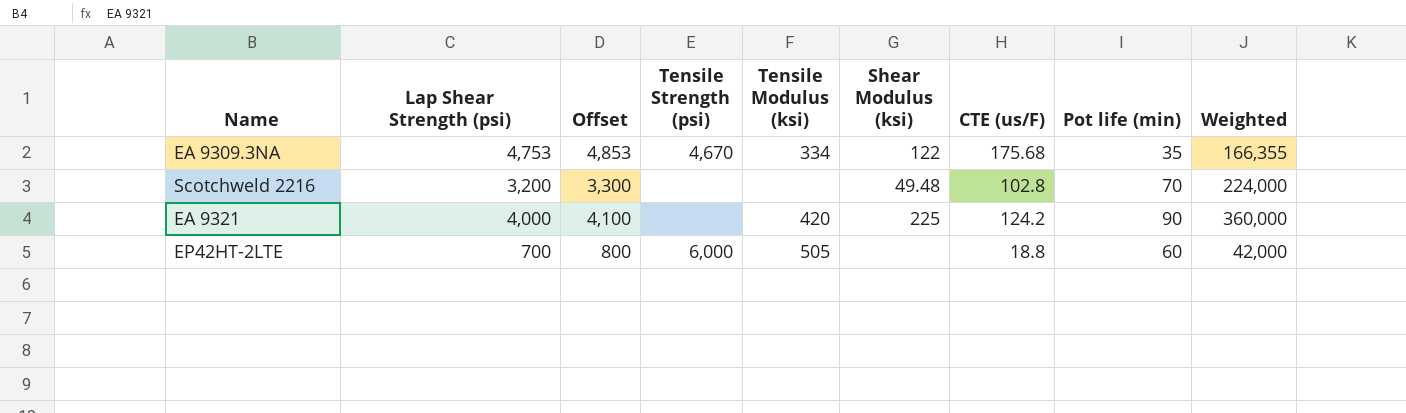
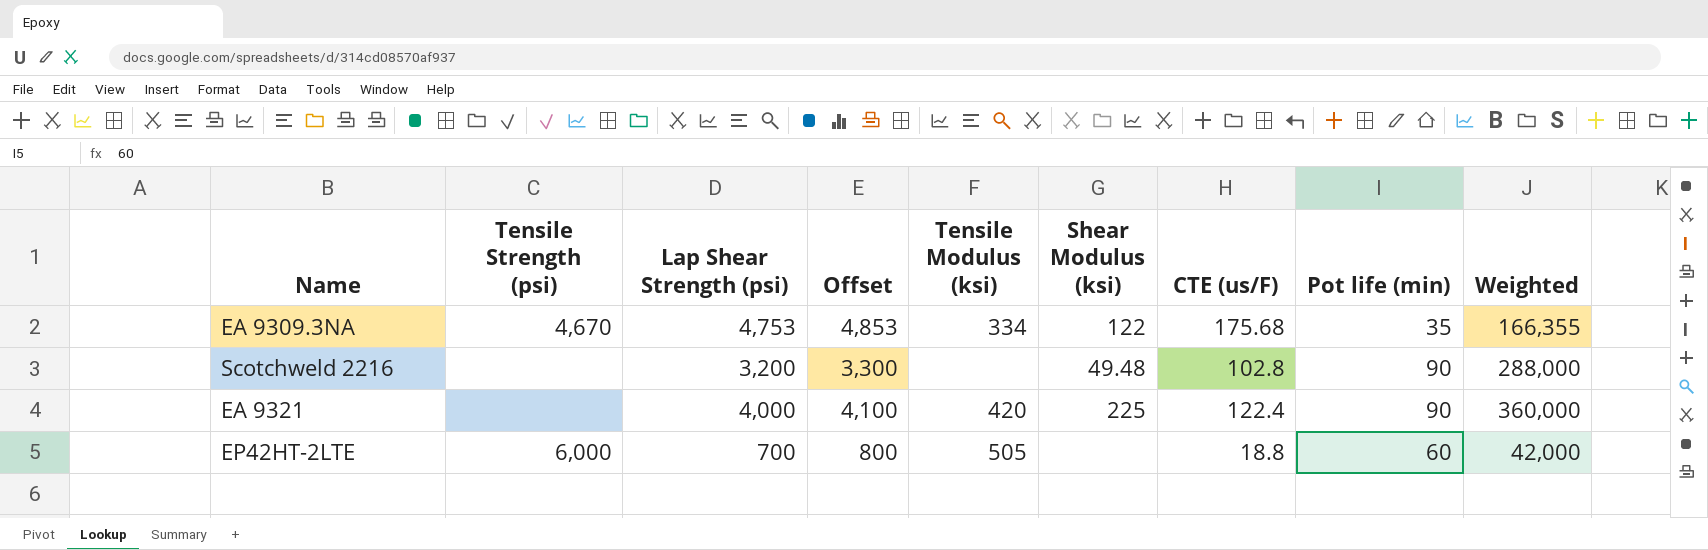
column Tensile Strength (psi) | position: 4 -> 2
Scotchweld 2216 | Pot life (min): 70 -> 90
Scotchweld 2216 | Weighted: 224,000 -> 288,000
EA 9321 | CTE (us/F): 124.2 -> 122.4

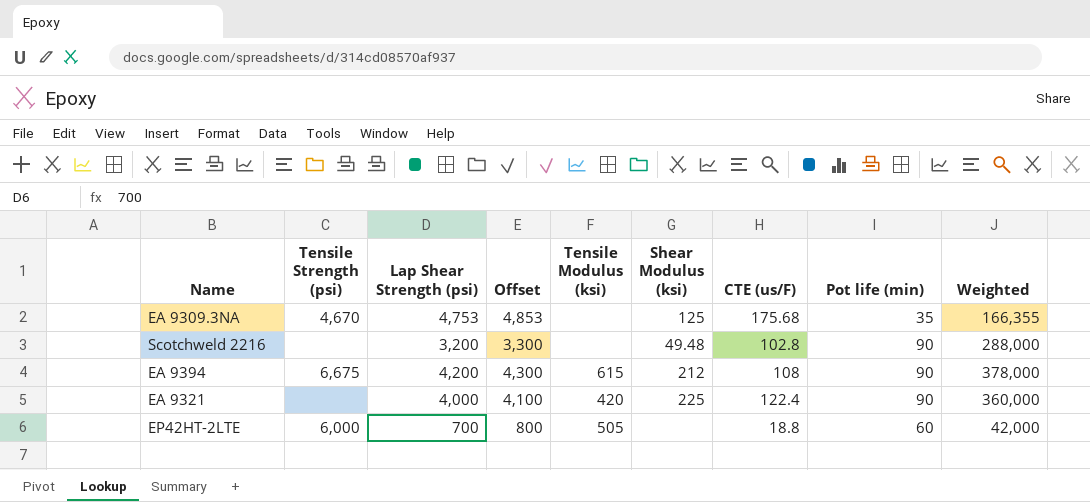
EA 9309.3NA | Tensile Modulus (ksi): 334 -> none
EA 9309.3NA | Shear Modulus (ksi): 122 -> 125
row EA 9394: none -> 6,675 | 4,200 | 4,300 | 615 | 212 | 108 | 90 | 378,000

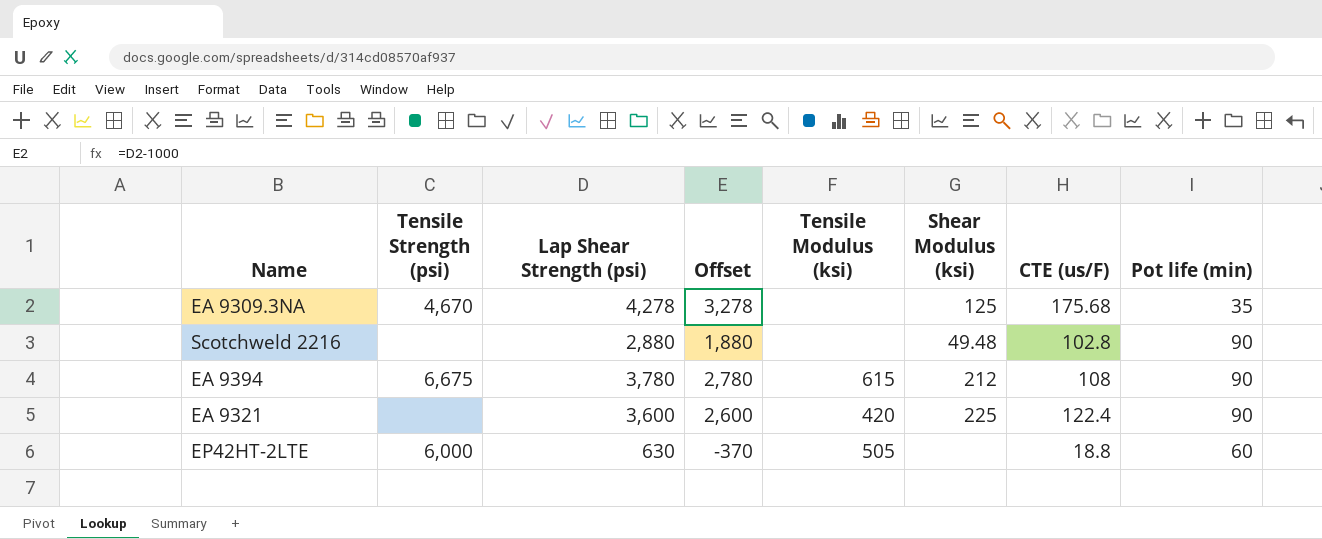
column Weighted | formula: [Lap Shear Strength (psi)] * [Pot life (min)] -> none
column Offset | formula: [Lap Shear Strength (psi)] + 100 -> [Lap Shear Strength (psi)] - 1000
EA 9309.3NA | Lap Shear Strength (psi): 4,753 -> 4,278
Scotchweld 2216 | Lap Shear Strength (psi): 3,200 -> 2,880
EA 9394 | Lap Shear Strength (psi): 4,200 -> 3,780
EA 9321 | Lap Shear Strength (psi): 4,000 -> 3,600
EP42HT-2LTE | Lap Shear Strength (psi): 700 -> 630

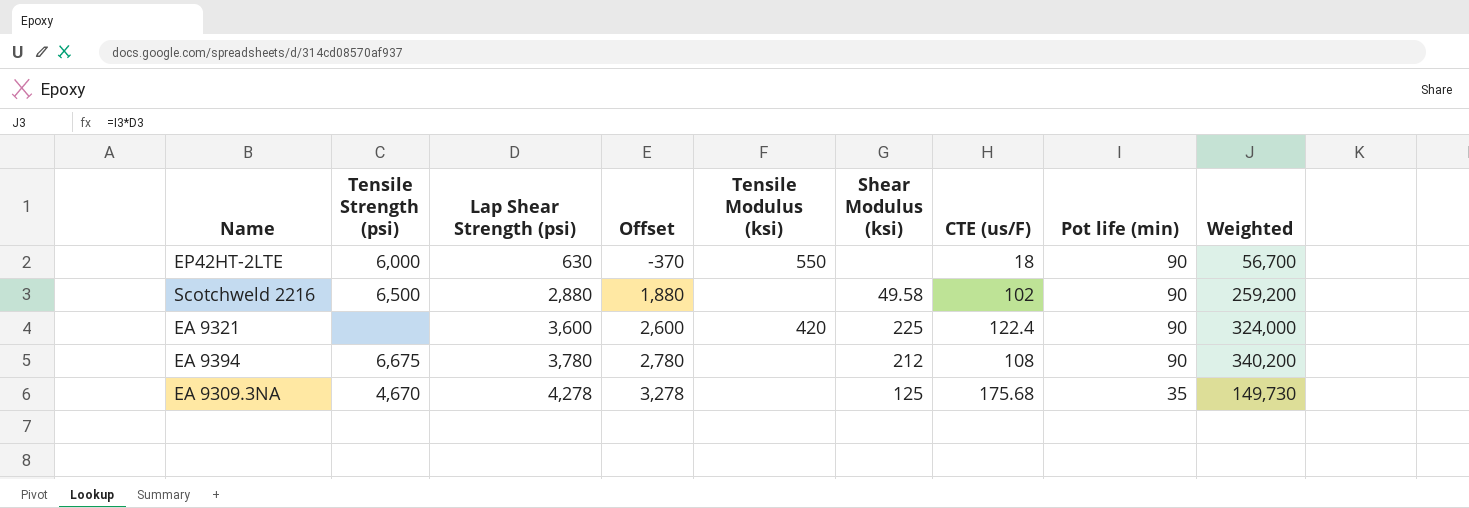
row order: none -> Lap Shear Strength (psi) ascending
column Weighted | formula: none -> [Lap Shear Strength (psi)] * [Pot life (min)]
EP42HT-2LTE | Tensile Modulus (ksi): 505 -> 550
EP42HT-2LTE | CTE (us/F): 18.8 -> 18
EP42HT-2LTE | Pot life (min): 60 -> 90
Scotchweld 2216 | Tensile Strength (psi): none -> 6,500
Scotchweld 2216 | Shear Modulus (ksi): 49.48 -> 49.58
Scotchweld 2216 | CTE (us/F): 102.8 -> 102
EA 9394 | Tensile Modulus (ksi): 615 -> none

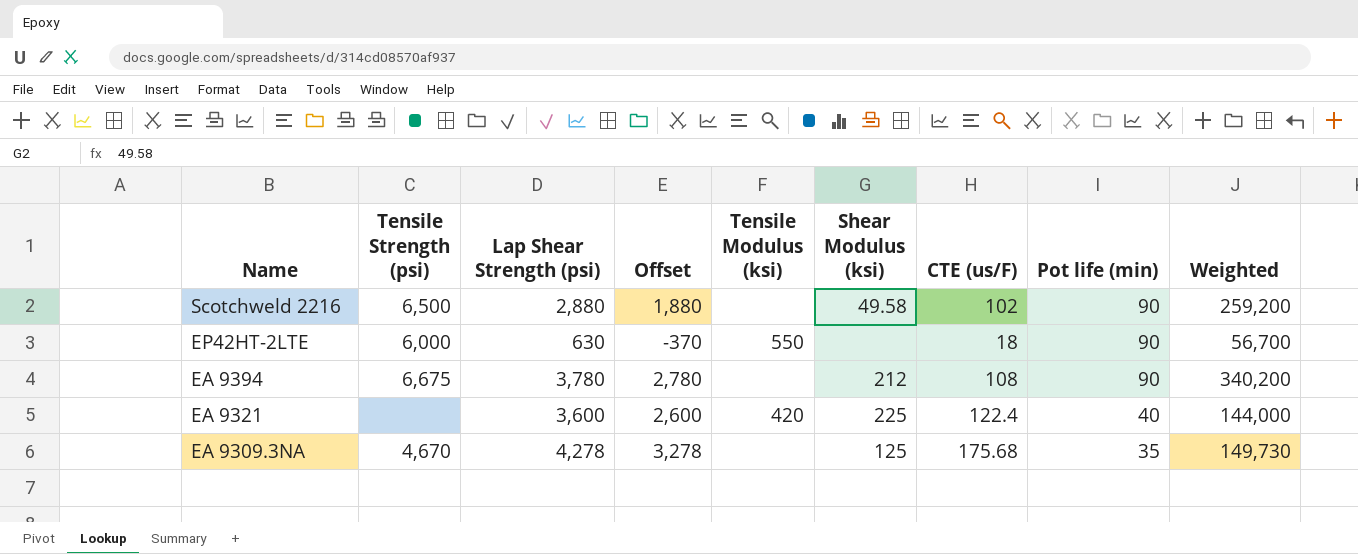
row order: Lap Shear Strength (psi) ascending -> Name descending
EA 9321 | Pot life (min): 90 -> 40
EA 9321 | Weighted: 324,000 -> 144,000

